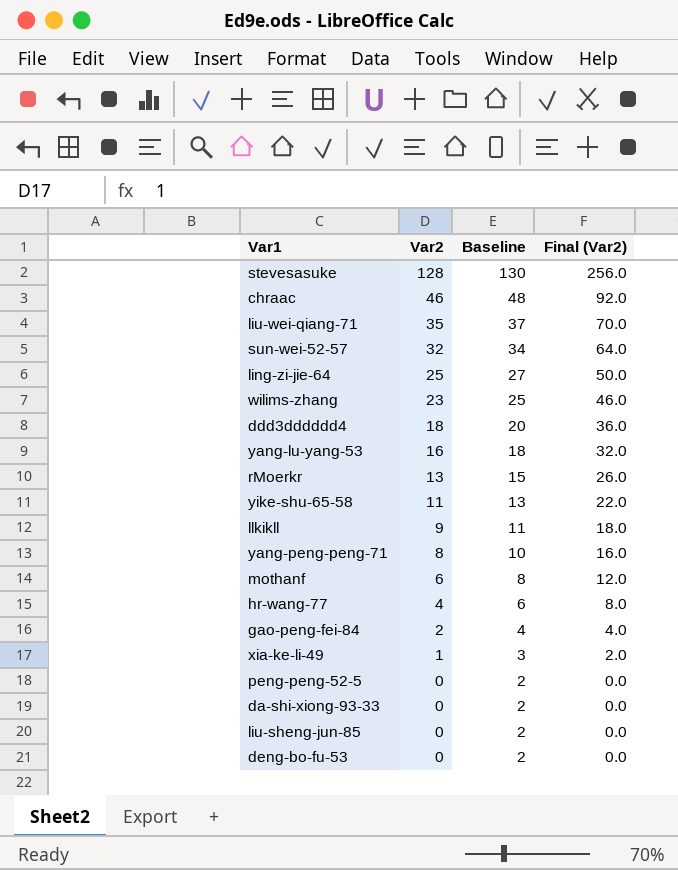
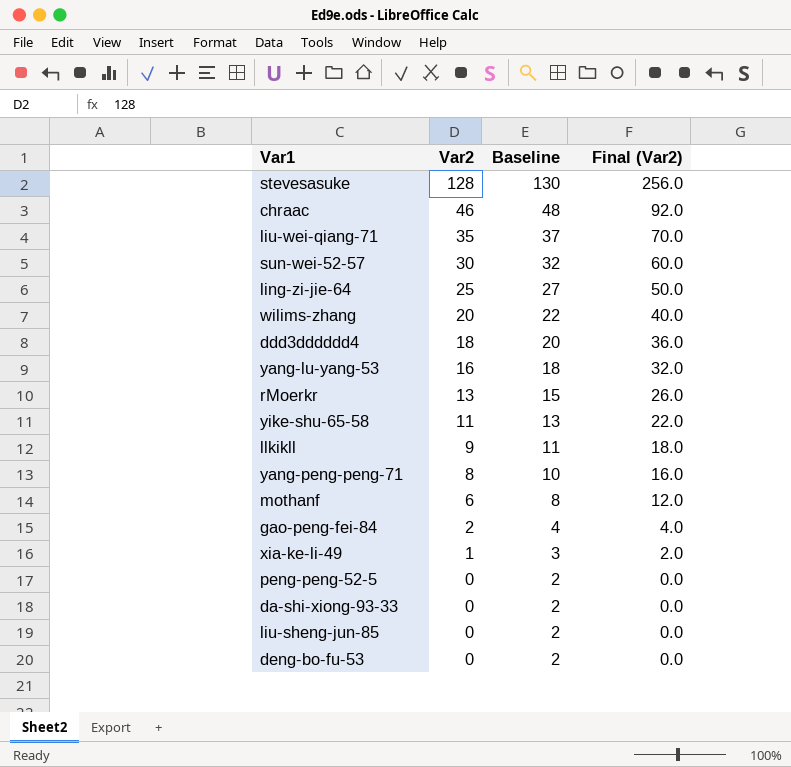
row hr-wang-77: 4 | 6 | 8.0 -> none
sun-wei-52-57 | Var2: 32 -> 30
sun-wei-52-57 | Baseline: 34 -> 32
sun-wei-52-57 | Final (Var2): 64.0 -> 60.0
wilims-zhang | Var2: 23 -> 20
wilims-zhang | Baseline: 25 -> 22
wilims-zhang | Final (Var2): 46.0 -> 40.0

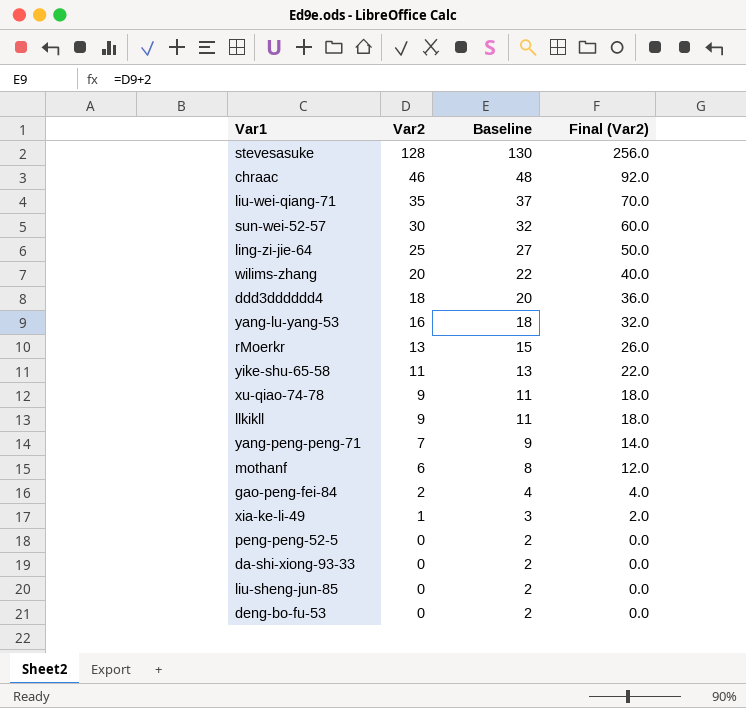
row xu-qiao-74-78: none -> 9 | 11 | 18.0
yang-peng-peng-71 | Var2: 8 -> 7
yang-peng-peng-71 | Baseline: 10 -> 9
yang-peng-peng-71 | Final (Var2): 16.0 -> 14.0

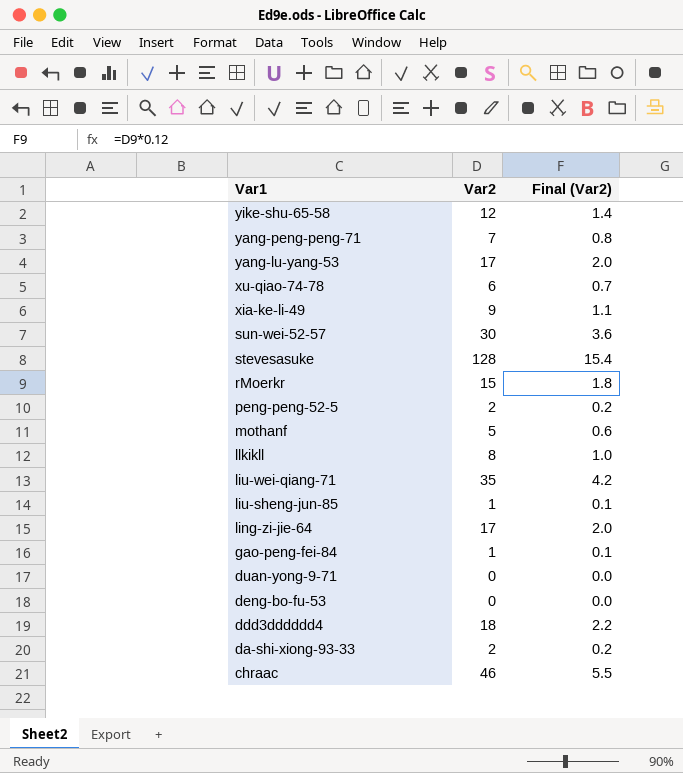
row order: Var2 descending -> Var1 descending
column Baseline | formula: [Var2] + 2 -> none
column Final (Var2) | formula: [Var2] * 2 -> [Var2] * 0.12
row wilims-zhang: 20 | 22 | 40.0 -> none
yike-shu-65-58 | Var2: 11 -> 12
yang-lu-yang-53 | Var2: 16 -> 17
xu-qiao-74-78 | Var2: 9 -> 6
xia-ke-li-49 | Var2: 1 -> 9
rMoerkr | Var2: 13 -> 15
peng-peng-52-5 | Var2: 0 -> 2
mothanf | Var2: 6 -> 5
llkikll | Var2: 9 -> 8
liu-sheng-jun-85 | Var2: 0 -> 1
ling-zi-jie-64 | Var2: 25 -> 17
gao-peng-fei-84 | Var2: 2 -> 1
row duan-yong-9-71: none -> 0 | 0.0
da-shi-xiong-93-33 | Var2: 0 -> 2

